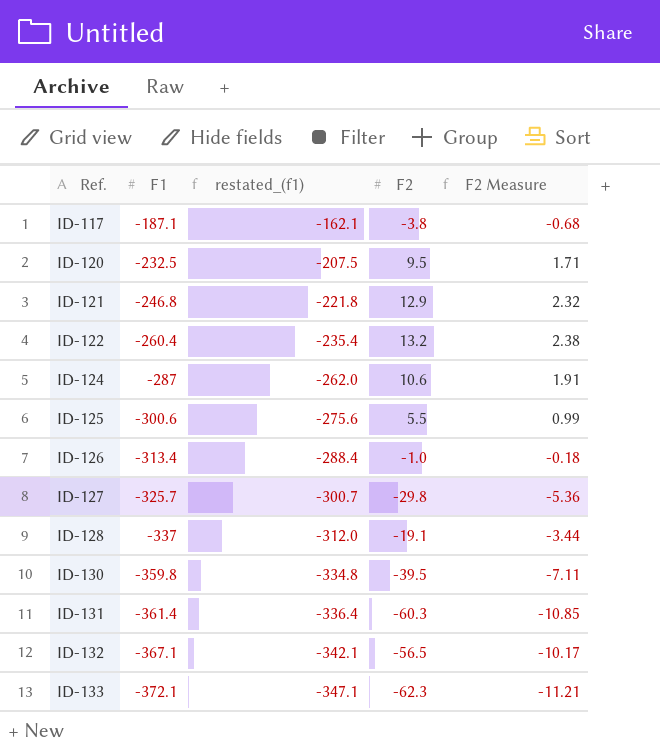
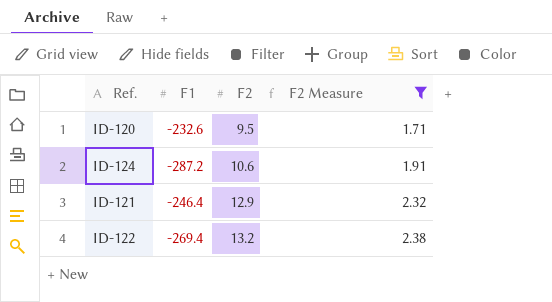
filter: none -> F2 Measure >= 1.71
row order: Ref. ascending -> F2 ascending
column restated_(f1) | formula: [F1] + 25 -> none
ID-120 | F1: -232.5 -> -232.6
ID-124 | F1: -287 -> -287.2
ID-121 | F1: -246.8 -> -246.4
ID-122 | F1: -260.4 -> -269.4

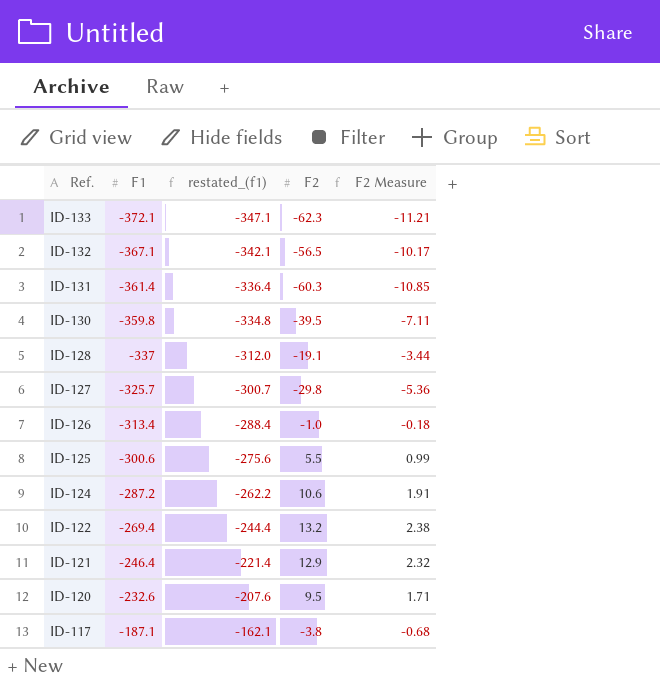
filter: F2 Measure >= 1.71 -> none
row order: F2 ascending -> Ref. descending
column restated_(f1) | formula: none -> [F1] + 25

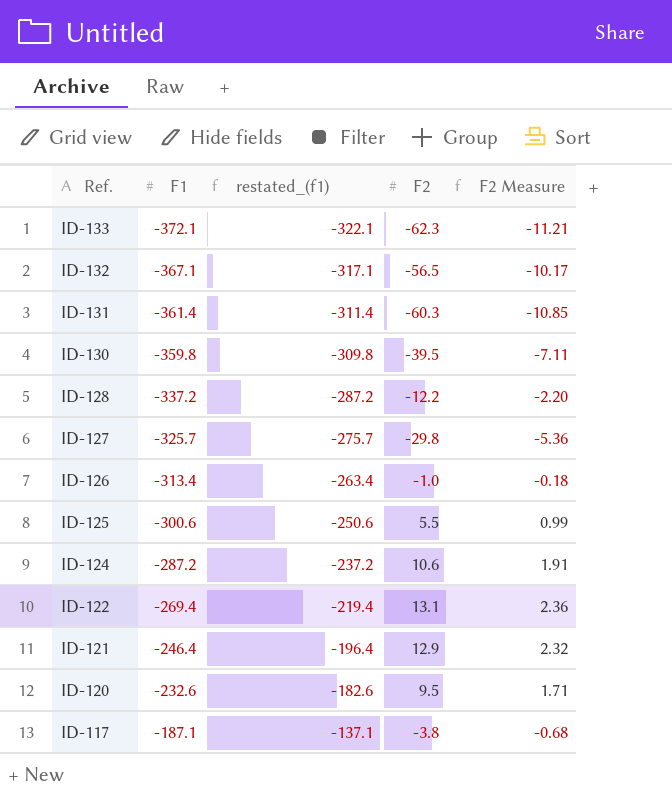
column restated_(f1) | formula: [F1] + 25 -> [F1] + 50
ID-128 | F1: -337 -> -337.2
ID-128 | F2: -19.1 -> -12.2
ID-128 | F2 Measure: -3.44 -> -2.20
ID-122 | F2: 13.2 -> 13.1
ID-122 | F2 Measure: 2.38 -> 2.36

